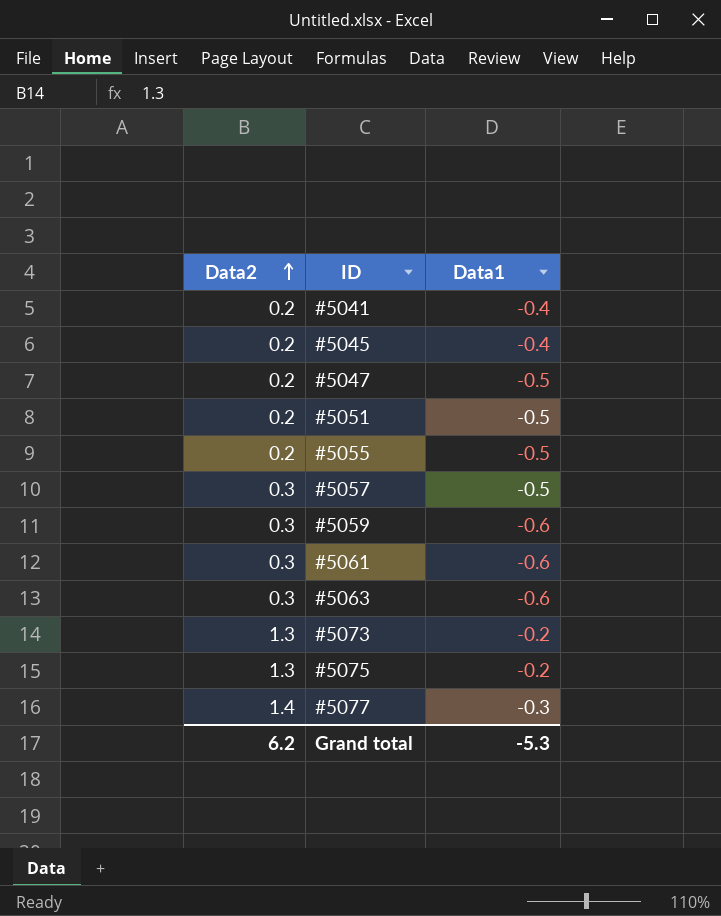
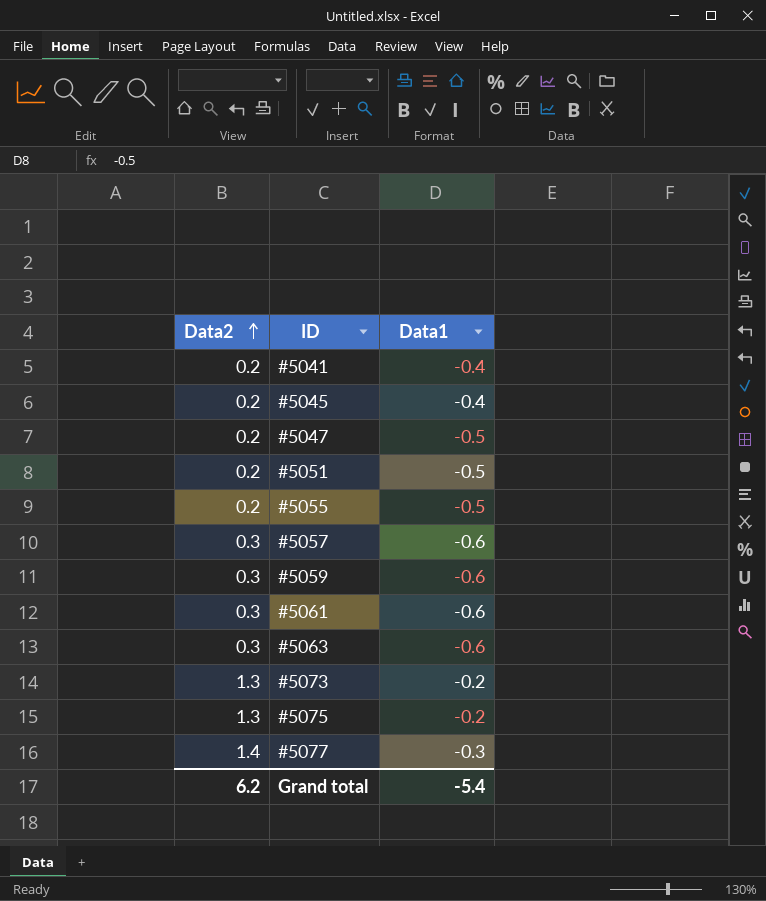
#5057 | Data1: -0.5 -> -0.6
Grand total | Data1: -5.3 -> -5.4

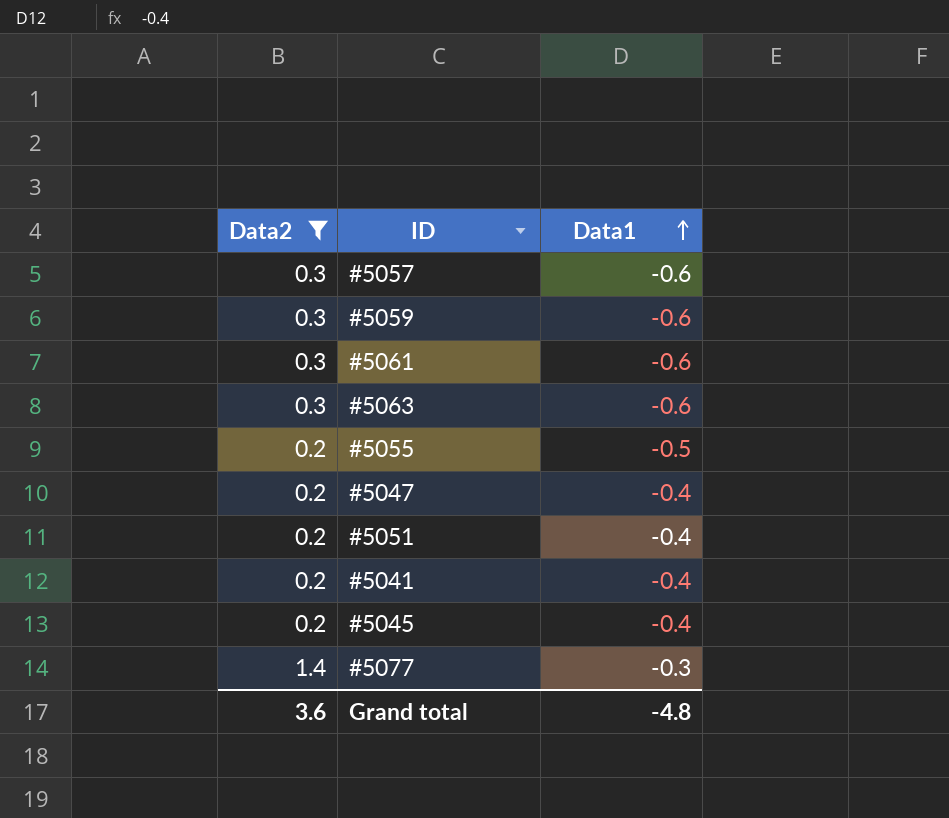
filter: none -> Data2 != 1.3
row order: Data2 ascending -> Data1 ascending
#5047 | Data1: -0.5 -> -0.4
#5051 | Data1: -0.5 -> -0.4
Grand total | Data2: 6.2 -> 3.6
Grand total | Data1: -5.4 -> -4.8

